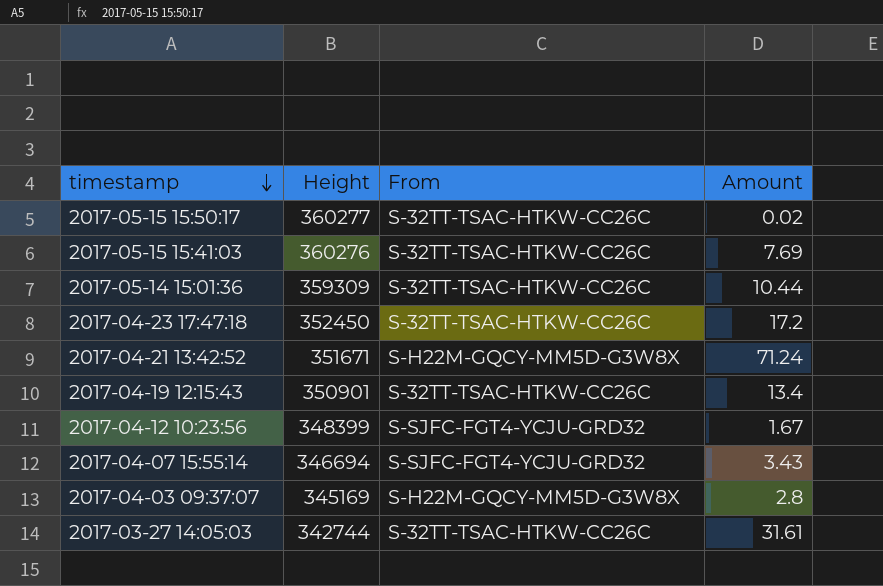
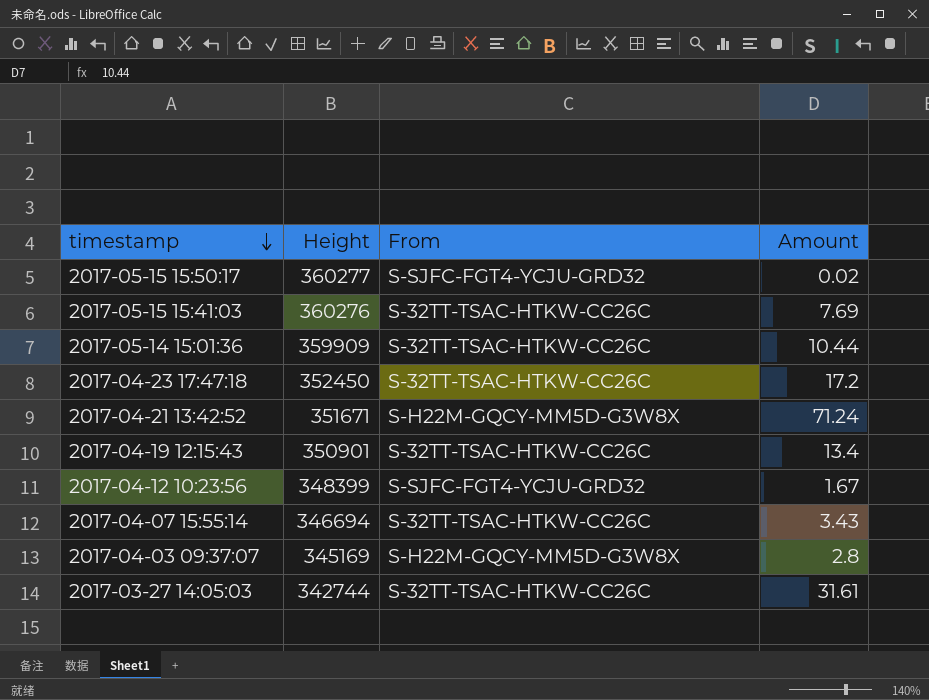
2017-05-15 15:50:17 | From: S-32TT-TSAC-HTKW-CC26C -> S-SJFC-FGT4-YCJU-GRD32
2017-05-14 15:01:36 | Height: 359309 -> 359909
2017-04-07 15:55:14 | From: S-SJFC-FGT4-YCJU-GRD32 -> S-32TT-TSAC-HTKW-CC26C

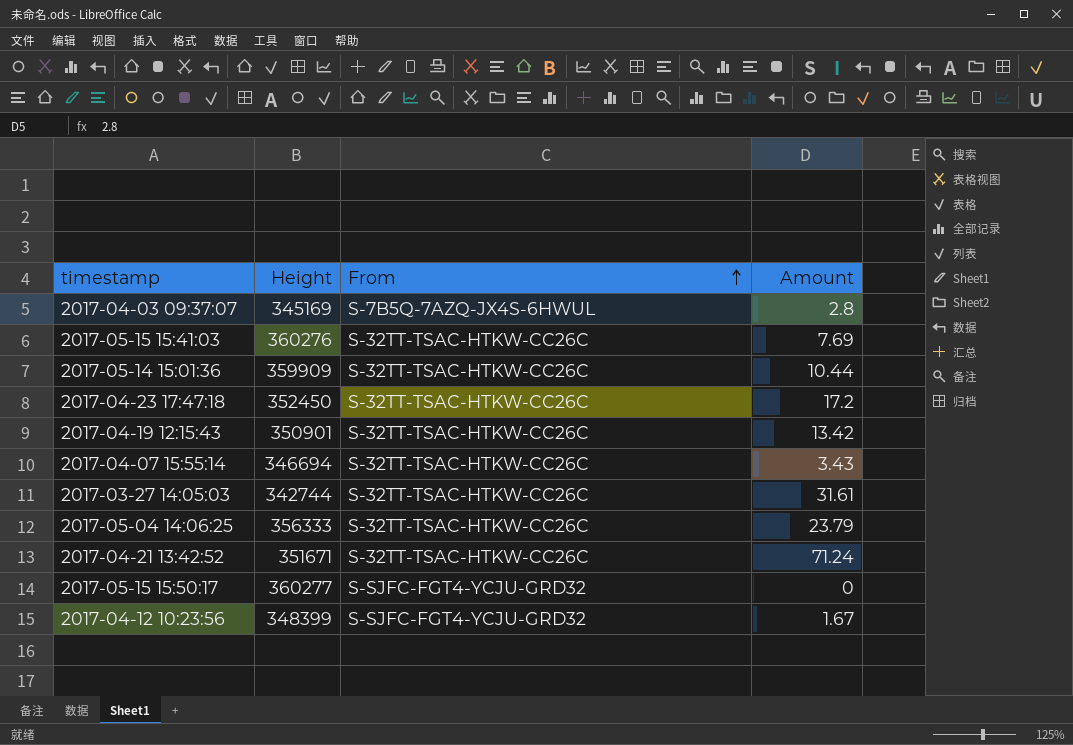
row order: timestamp descending -> From ascending
2017-04-03 09:37:07 | From: S-H22M-GQCY-MM5D-G3W8X -> S-7B5Q-7AZQ-JX4S-6HWUL
2017-04-19 12:15:43 | Amount: 13.4 -> 13.42
row 2017-05-04 14:06:25: none -> 356333 | S-32TT-TSAC-HTKW-CC26C | 23.79
2017-04-21 13:42:52 | From: S-H22M-GQCY-MM5D-G3W8X -> S-32TT-TSAC-HTKW-CC26C
2017-05-15 15:50:17 | Amount: 0.02 -> 0

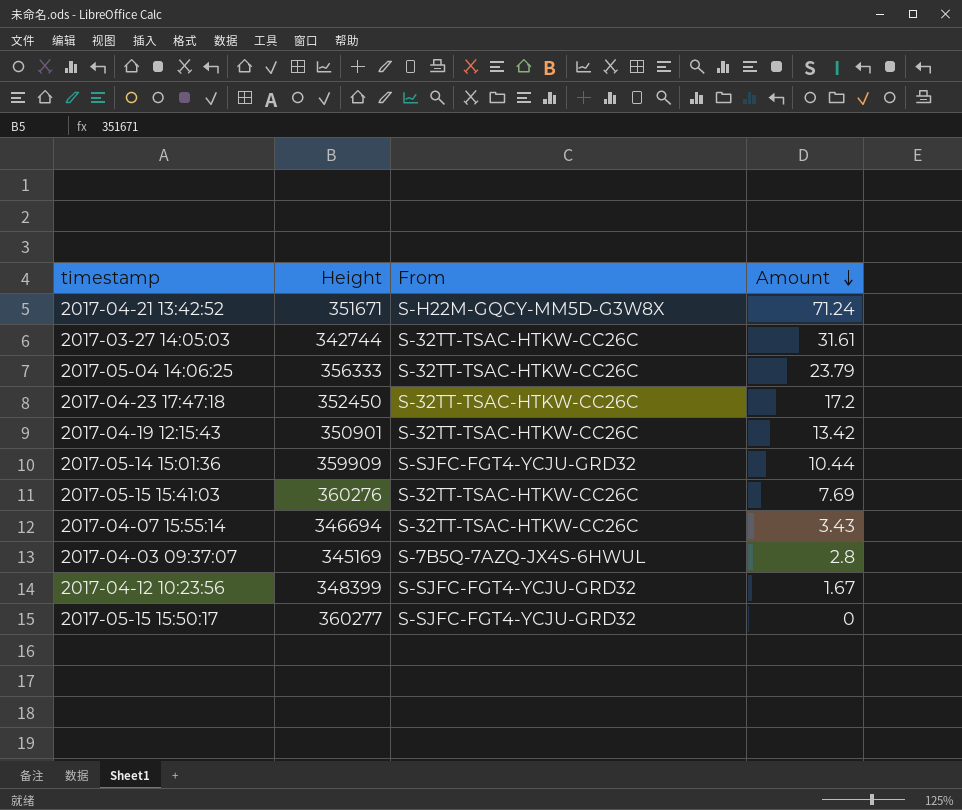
row order: From ascending -> Amount descending
2017-04-21 13:42:52 | From: S-32TT-TSAC-HTKW-CC26C -> S-H22M-GQCY-MM5D-G3W8X
2017-05-14 15:01:36 | From: S-32TT-TSAC-HTKW-CC26C -> S-SJFC-FGT4-YCJU-GRD32

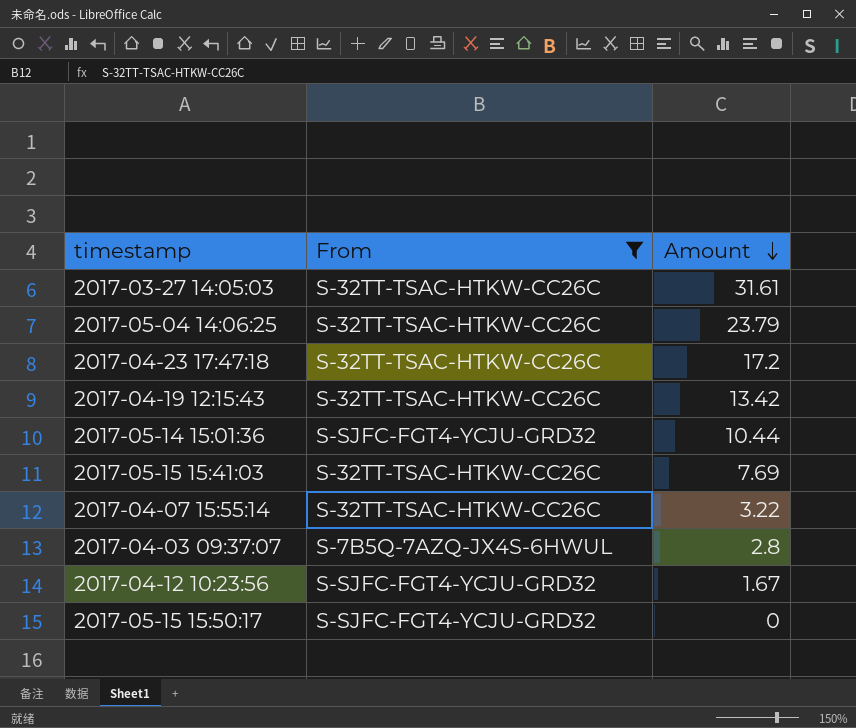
filter: none -> From != S-H22M-GQCY-MM5D-G3W8X
column Height | position: 2 -> none
2017-04-07 15:55:14 | Amount: 3.43 -> 3.22

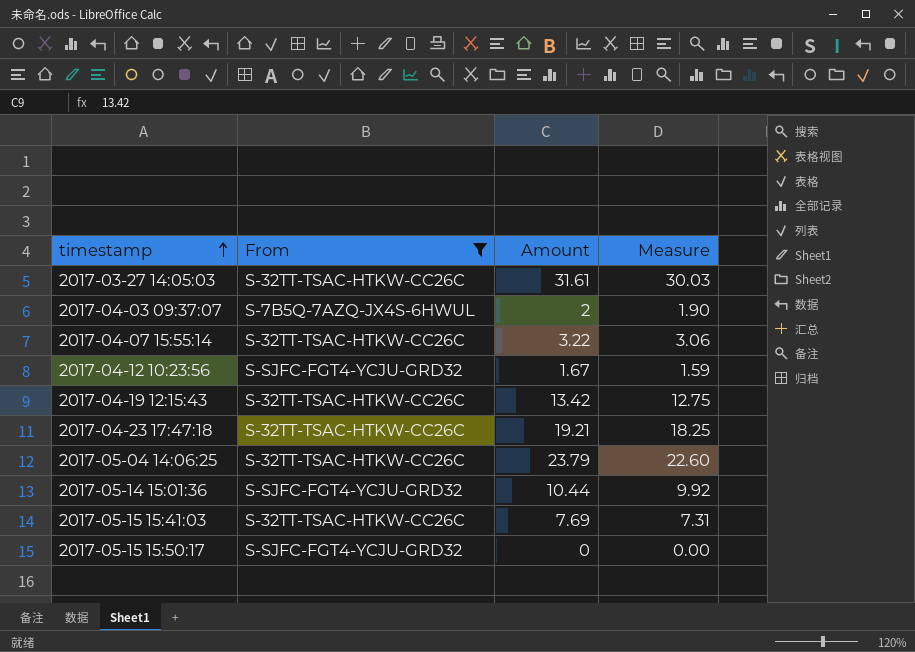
row order: Amount descending -> timestamp ascending
column Measure | formula: none -> [Amount] * 0.95
2017-04-03 09:37:07 | Amount: 2.8 -> 2
2017-04-23 17:47:18 | Amount: 17.2 -> 19.21

